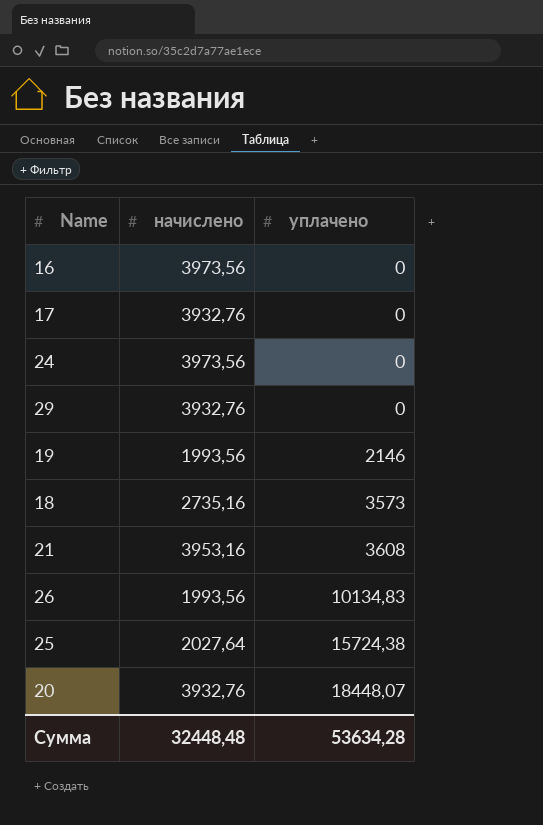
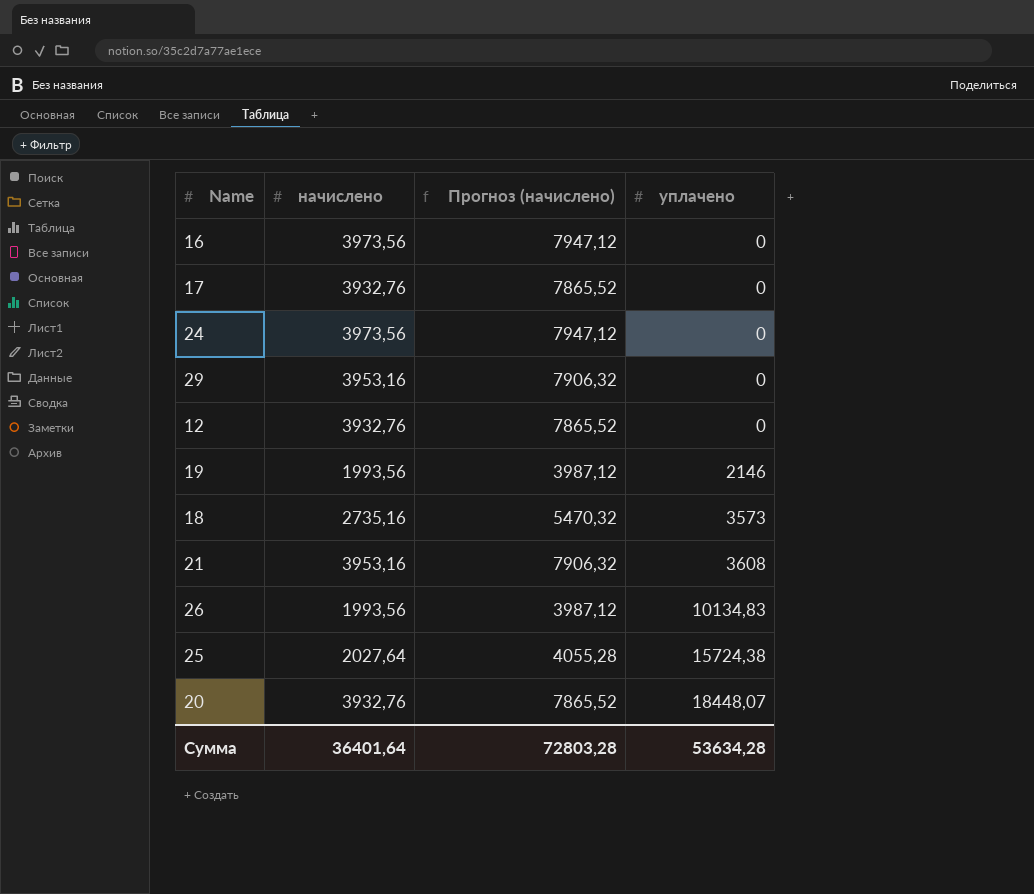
column Прогноз (начислено) | formula: none -> [начислено] * 2
29 | начислено: 3932,76 -> 3953,16
row 12: none -> 3932,76 | 7865,52 | 0
Сумма | начислено: 32448,48 -> 36401,64

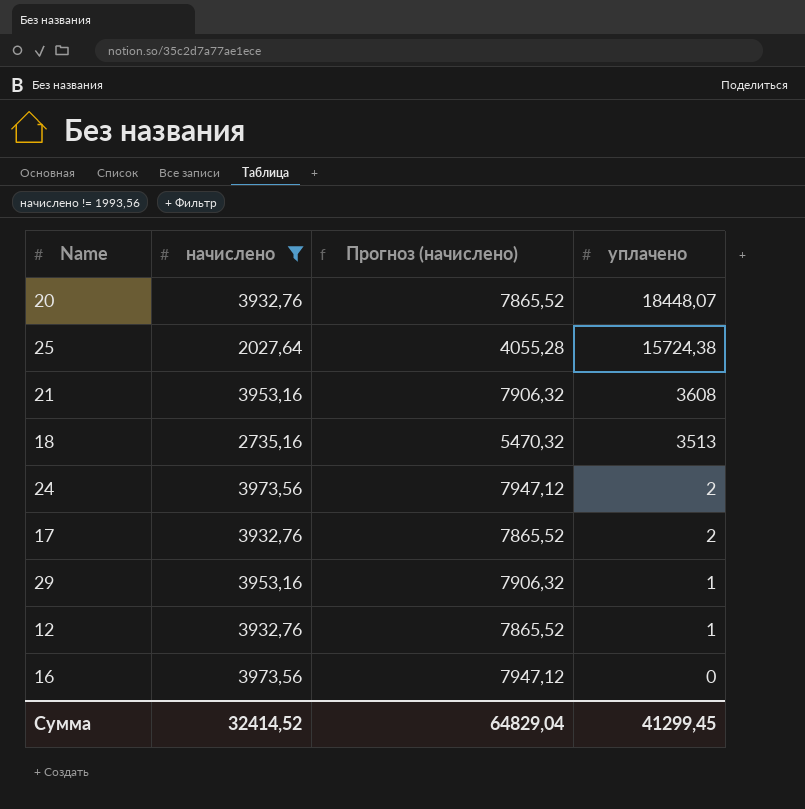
filter: none -> начислено != 1993,56
row order: уплачено ascending -> уплачено descending
18 | уплачено: 3573 -> 3513
24 | уплачено: 0 -> 2
17 | уплачено: 0 -> 2
29 | уплачено: 0 -> 1
12 | уплачено: 0 -> 1
Сумма | начислено: 36401,64 -> 32414,52
Сумма | Прогноз (начислено): 72803,28 -> 64829,04
Сумма | уплачено: 53634,28 -> 41299,45

